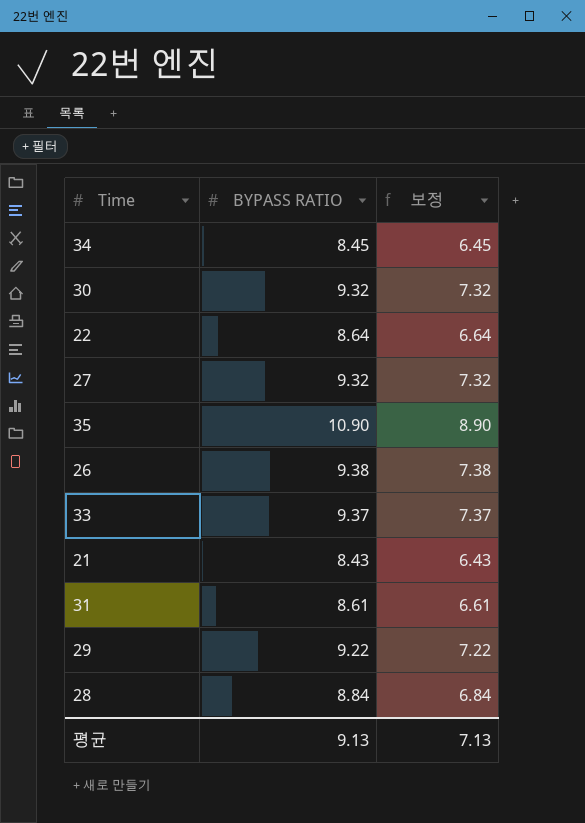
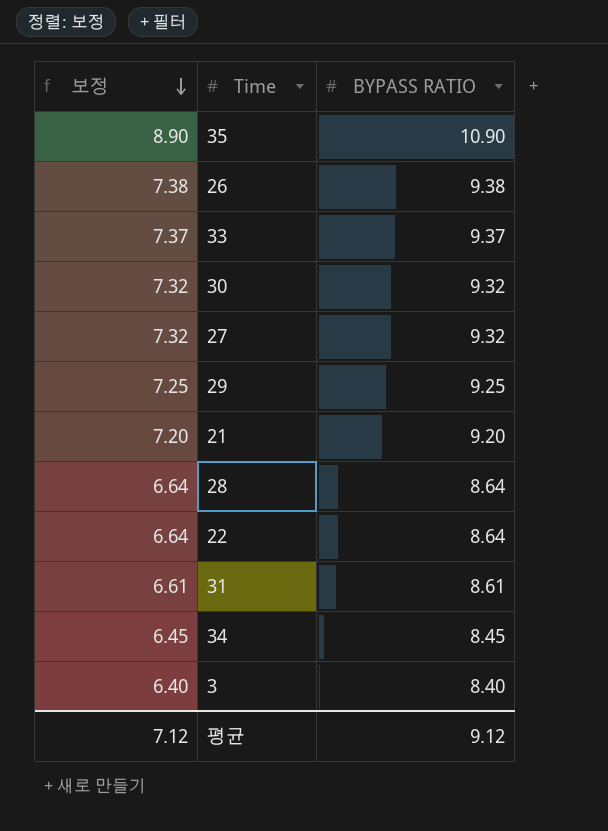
row order: none -> 보정 descending
column 보정 | position: 3 -> 1
29 | 보정: 7.22 -> 7.25
29 | BYPASS RATIO: 9.22 -> 9.25
21 | 보정: 6.43 -> 7.20
21 | BYPASS RATIO: 8.43 -> 9.20
28 | 보정: 6.84 -> 6.64
28 | BYPASS RATIO: 8.84 -> 8.64
row 3: none -> 6.40 | 8.40
평균 | 보정: 7.13 -> 7.12
평균 | BYPASS RATIO: 9.13 -> 9.12

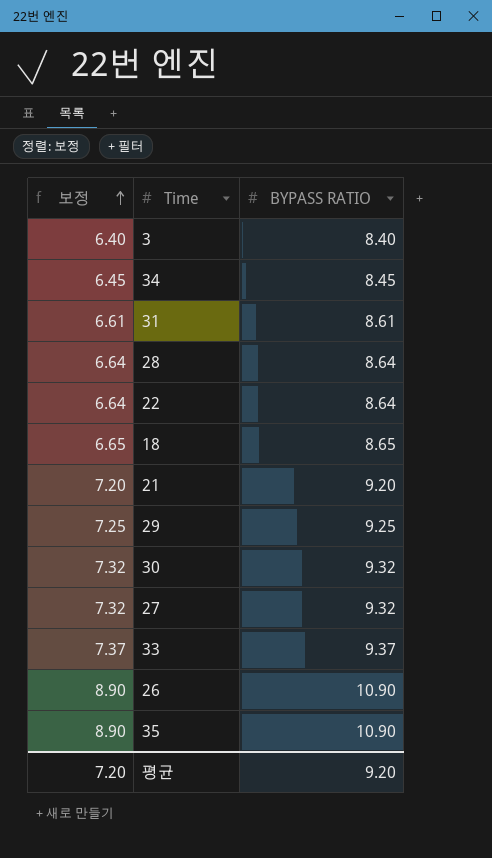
row order: 보정 descending -> 보정 ascending
row 18: none -> 6.65 | 8.65
26 | 보정: 7.38 -> 8.90
26 | BYPASS RATIO: 9.38 -> 10.90
평균 | 보정: 7.12 -> 7.20
평균 | BYPASS RATIO: 9.12 -> 9.20

